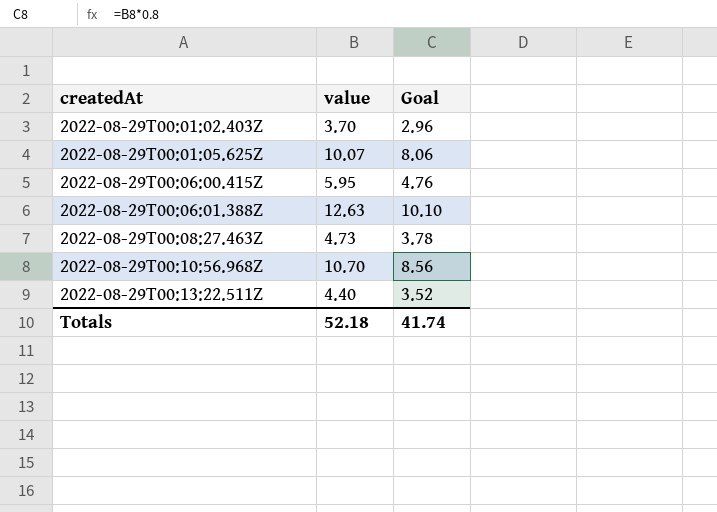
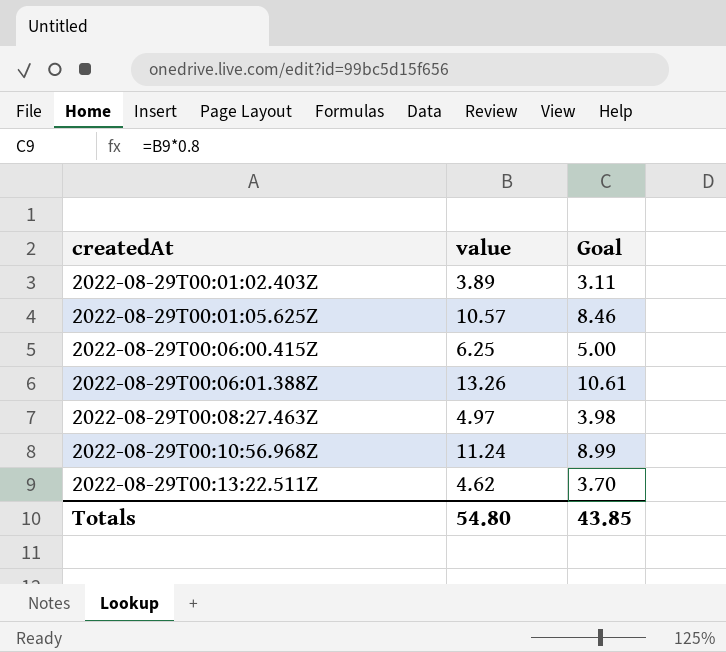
2022-08-29T00:01:02.403Z | value: 3.70 -> 3.89
2022-08-29T00:01:02.403Z | Goal: 2.96 -> 3.11
2022-08-29T00:01:05.625Z | value: 10.07 -> 10.57
2022-08-29T00:01:05.625Z | Goal: 8.06 -> 8.46
2022-08-29T00:06:00.415Z | value: 5.95 -> 6.25
2022-08-29T00:06:00.415Z | Goal: 4.76 -> 5.00
2022-08-29T00:06:01.388Z | value: 12.63 -> 13.26
2022-08-29T00:06:01.388Z | Goal: 10.10 -> 10.61
2022-08-29T00:08:27.463Z | value: 4.73 -> 4.97
2022-08-29T00:08:27.463Z | Goal: 3.78 -> 3.98
2022-08-29T00:10:56.968Z | value: 10.70 -> 11.24
2022-08-29T00:10:56.968Z | Goal: 8.56 -> 8.99
2022-08-29T00:13:22.511Z | value: 4.40 -> 4.62
2022-08-29T00:13:22.511Z | Goal: 3.52 -> 3.70
Totals | value: 52.18 -> 54.80
Totals | Goal: 41.74 -> 43.85

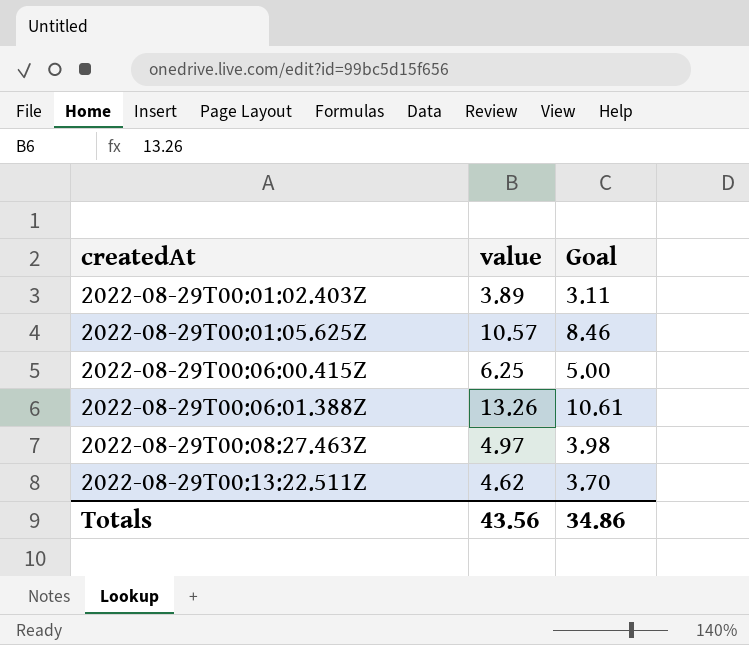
row 2022-08-29T00:10:56.968Z: 11.24 | 8.99 -> none
Totals | value: 54.80 -> 43.56
Totals | Goal: 43.85 -> 34.86

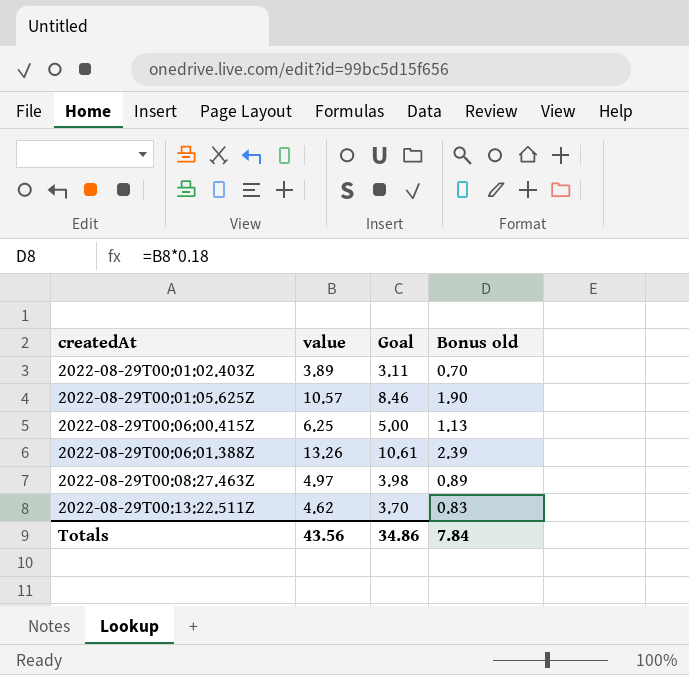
column Bonus old | formula: none -> [value] * 0.18

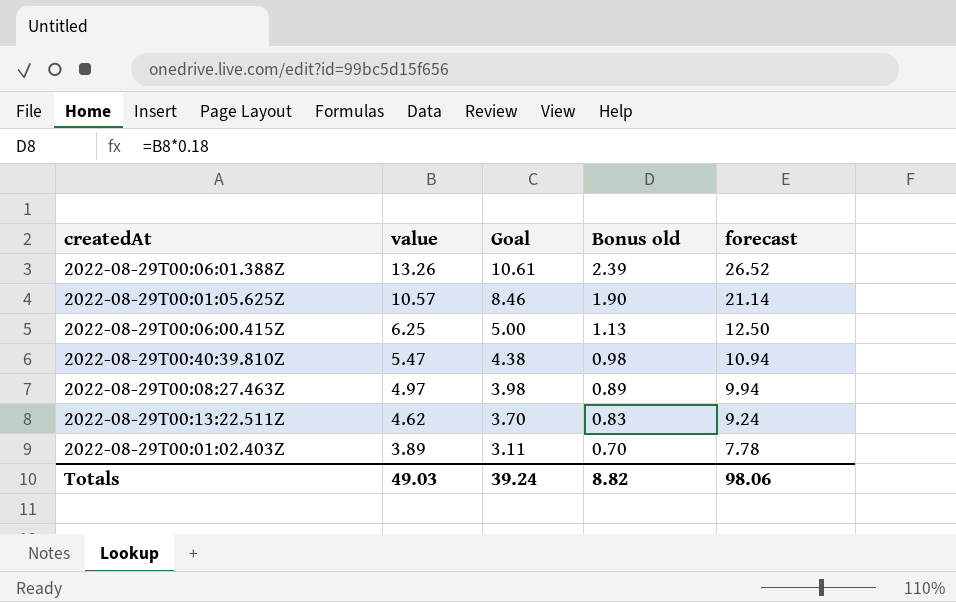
row order: createdAt ascending -> value descending
column forecast | formula: none -> [value] * 2
row 2022-08-29T00:40:39.810Z: none -> 5.47 | 4.38 | 0.98 | 10.94
Totals | value: 43.56 -> 49.03
Totals | Goal: 34.86 -> 39.24
Totals | Bonus old: 7.84 -> 8.82

